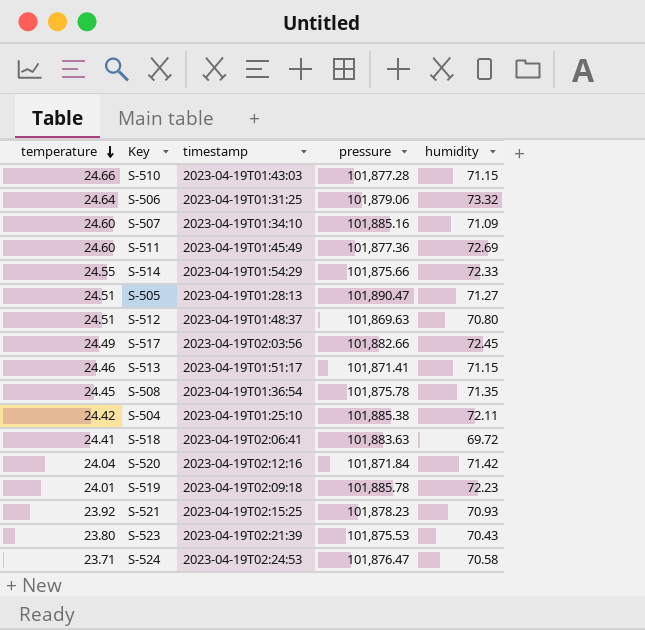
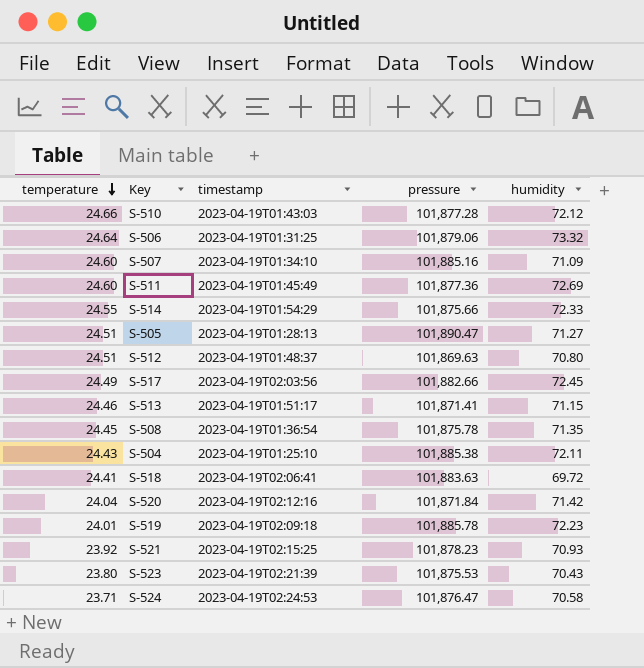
S-510 | humidity: 71.15 -> 72.12
S-504 | temperature: 24.42 -> 24.43

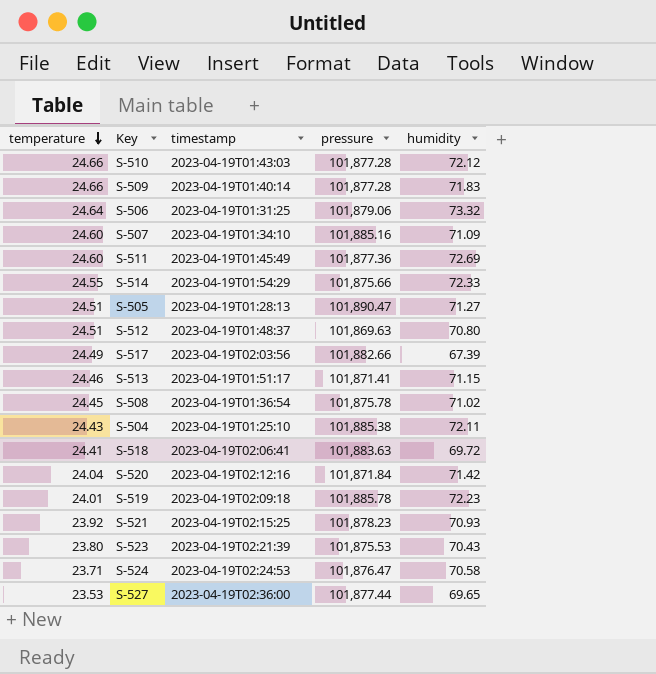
row S-509: none -> 24.66 | 2023-04-19T01:40:14 | 101,877.28 | 71.83
S-517 | humidity: 72.45 -> 67.39
S-508 | humidity: 71.35 -> 71.02
row S-527: none -> 23.53 | 2023-04-19T02:36:00 | 101,877.44 | 69.65

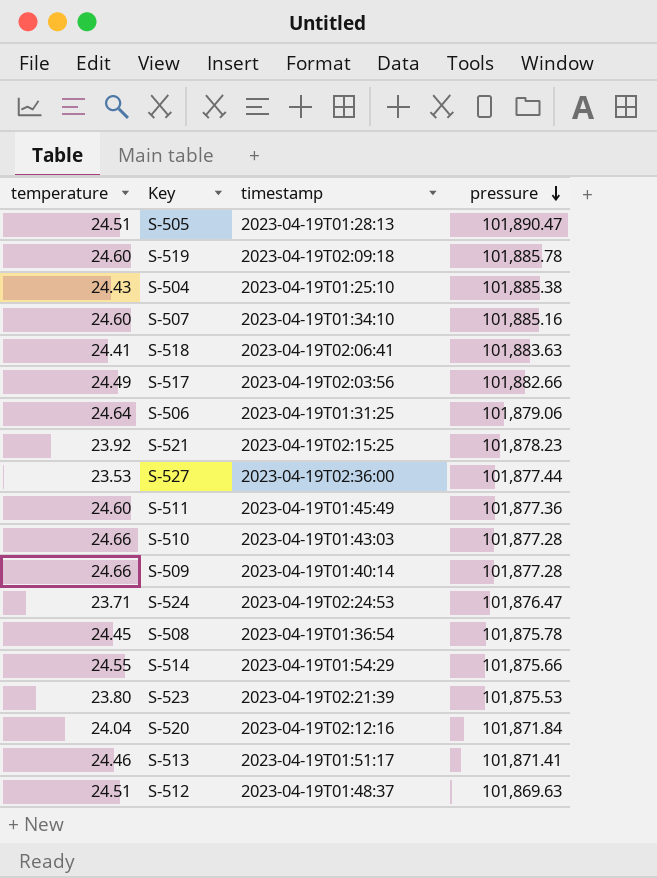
row order: temperature descending -> pressure descending
column humidity | position: 5 -> none
S-519 | temperature: 24.01 -> 24.60

